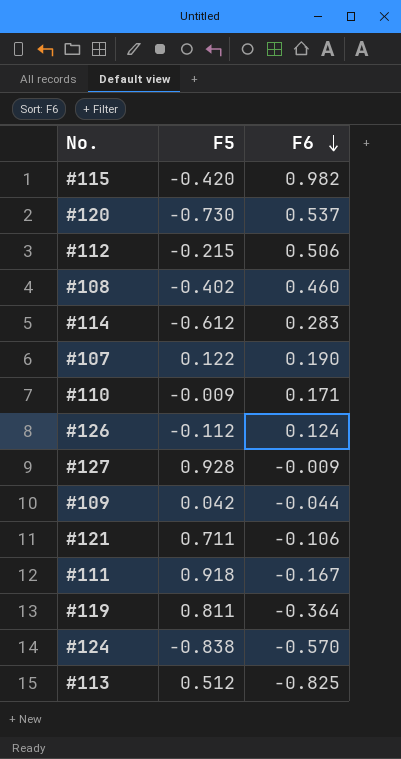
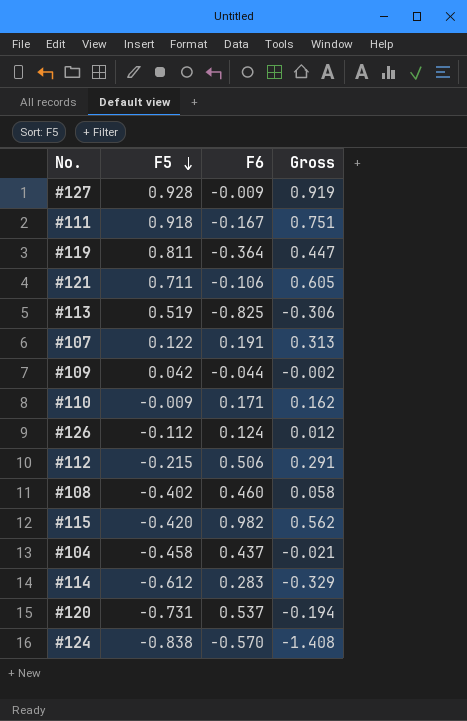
row order: F6 descending -> F5 descending
column Gross | formula: none -> [F5] + [F6]
#113 | F5: 0.512 -> 0.519
#107 | F6: 0.190 -> 0.191
row #104: none -> -0.458 | 0.437 | -0.021
#120 | F5: -0.730 -> -0.731

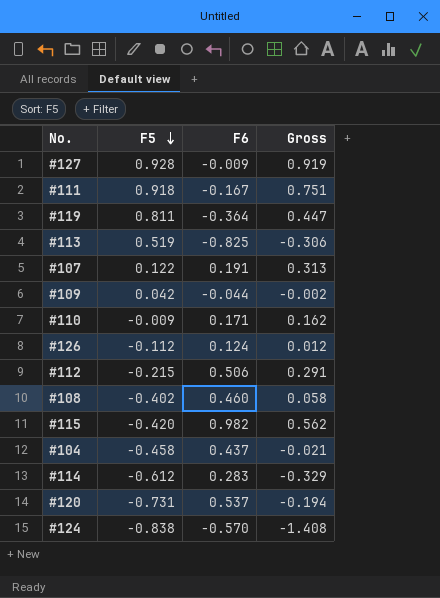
row #121: 0.711 | -0.106 | 0.605 -> none

